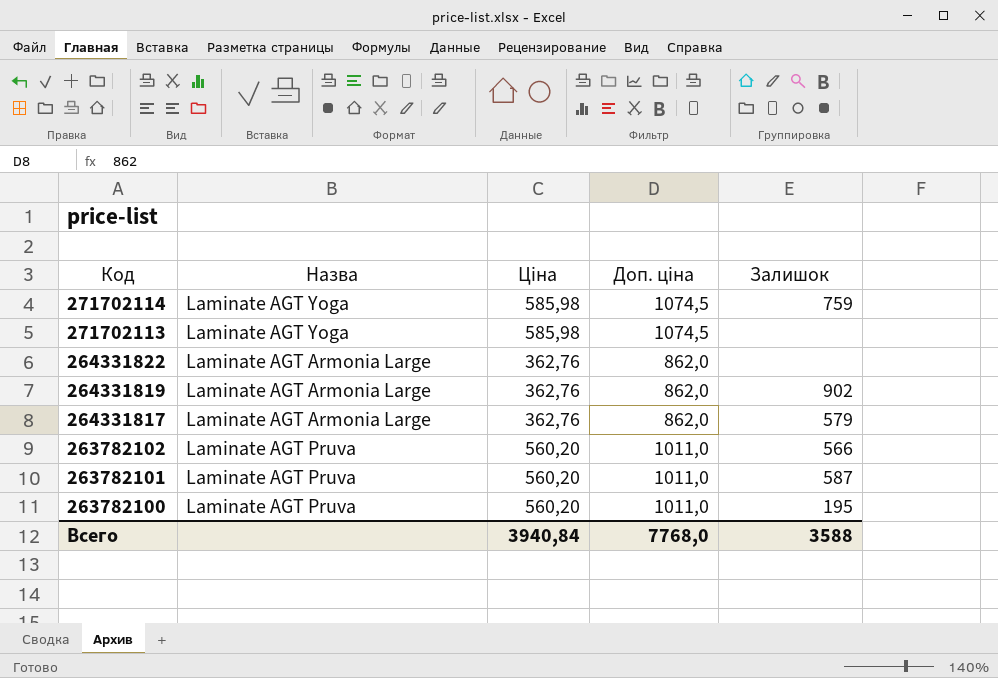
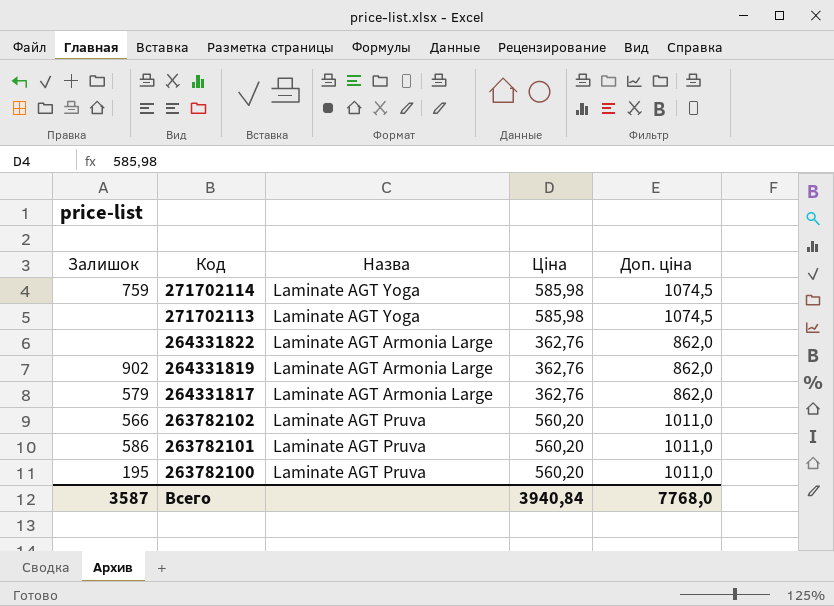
column Залишок | position: 5 -> 1
263782101 | Залишок: 587 -> 586
Всего | Залишок: 3588 -> 3587

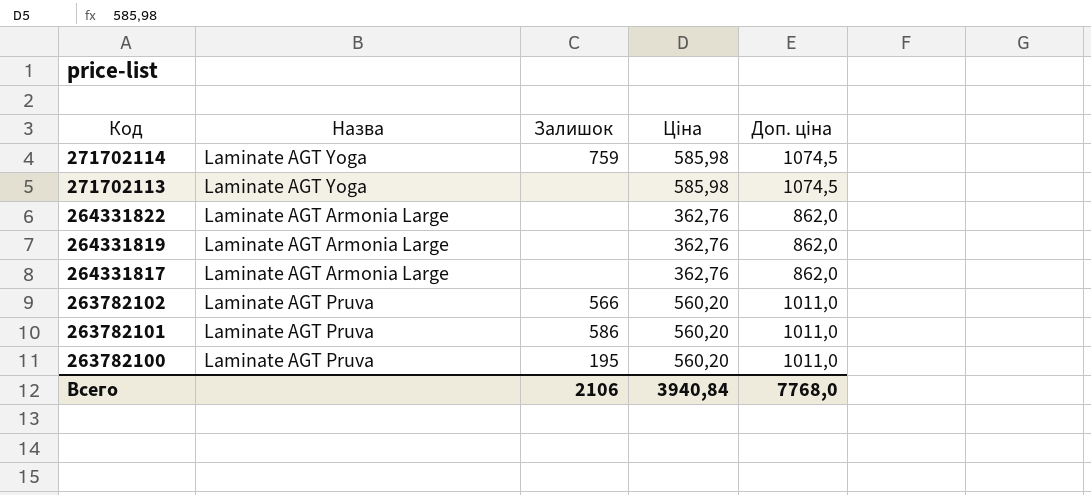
column Залишок | position: 1 -> 3
264331819 | Залишок: 902 -> none
264331817 | Залишок: 579 -> none
Всего | Залишок: 3587 -> 2106

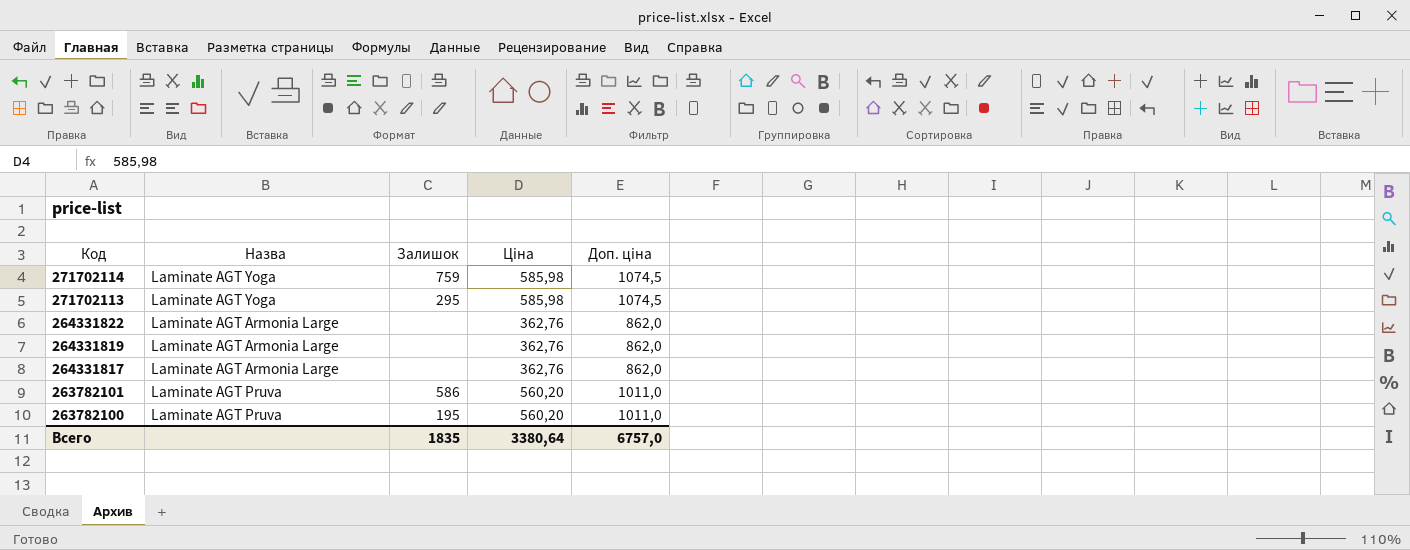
row 263782102: Laminate AGT Pruva | 566 | 560,20 | 1011,0 -> none
271702113 | Залишок: none -> 295
Всего | Залишок: 2106 -> 1835
Всего | Ціна: 3940,84 -> 3380,64
Всего | Доп. ціна: 7768,0 -> 6757,0

